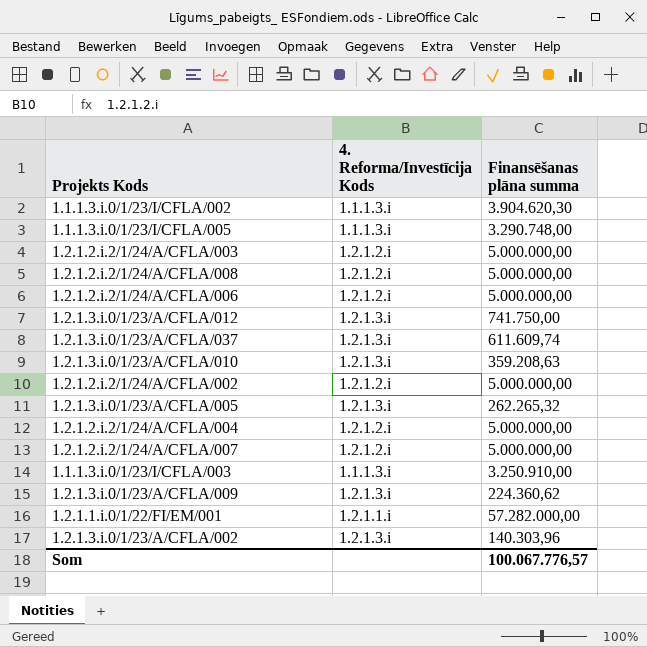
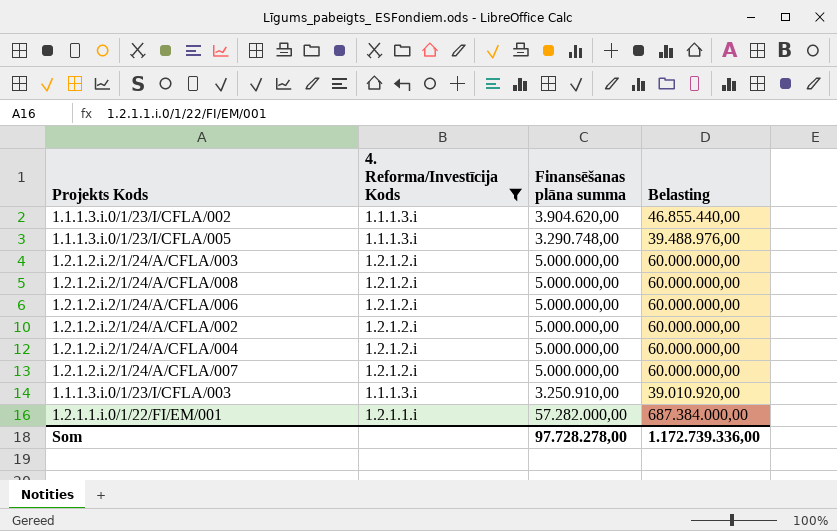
filter: none -> 4. Reforma/Investīcija Kods != 1.2.1.3.i
column Belasting | formula: none -> [Finansēšanas plāna summa] * 12
1.1.1.3.i.0/1/23/I/CFLA/002 | Finansēšanas plāna summa: 3.904.620,30 -> 3.904.620,00
Som | Finansēšanas plāna summa: 100.067.776,57 -> 97.728.278,00

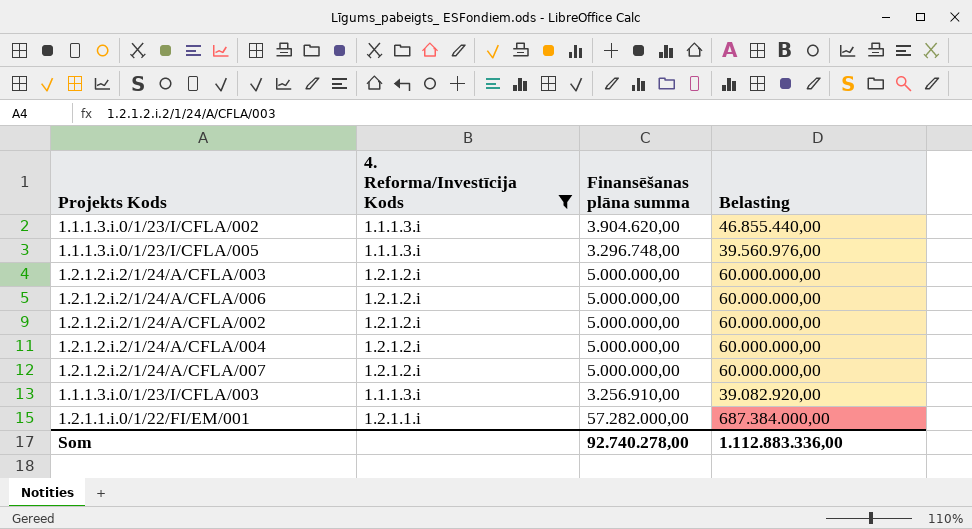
row 1.2.1.2.i.2/1/24/A/CFLA/008: 1.2.1.2.i | 5.000.000,00 | 60.000.000,00 -> none
1.1.1.3.i.0/1/23/I/CFLA/005 | Finansēšanas plāna summa: 3.290.748,00 -> 3.296.748,00
1.1.1.3.i.0/1/23/I/CFLA/005 | Belasting: 39.488.976,00 -> 39.560.976,00
1.1.1.3.i.0/1/23/I/CFLA/003 | Finansēšanas plāna summa: 3.250.910,00 -> 3.256.910,00
1.1.1.3.i.0/1/23/I/CFLA/003 | Belasting: 39.010.920,00 -> 39.082.920,00
Som | Finansēšanas plāna summa: 97.728.278,00 -> 92.740.278,00
Som | Belasting: 1.172.739.336,00 -> 1.112.883.336,00

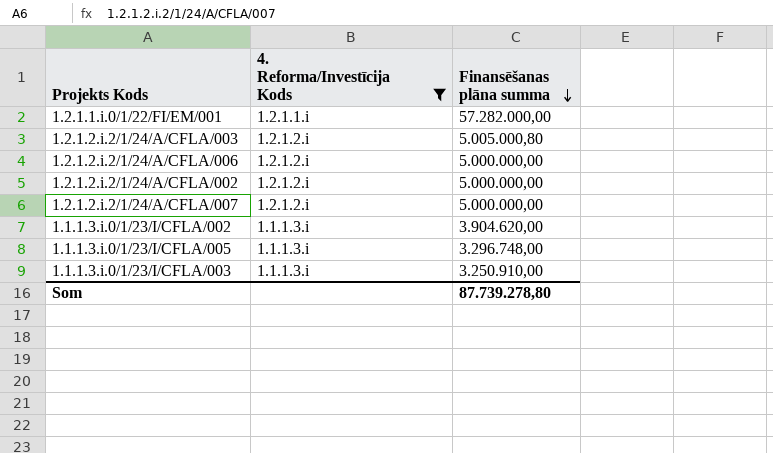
row order: none -> Finansēšanas plāna summa descending
column Belasting | formula: [Finansēšanas plāna summa] * 12 -> none
row 1.2.1.2.i.2/1/24/A/CFLA/004: 1.2.1.2.i | 5.000.000,00 | 60.000.000,00 -> none
1.2.1.2.i.2/1/24/A/CFLA/003 | Finansēšanas plāna summa: 5.000.000,00 -> 5.005.000,80
1.1.1.3.i.0/1/23/I/CFLA/003 | Finansēšanas plāna summa: 3.256.910,00 -> 3.250.910,00
Som | Finansēšanas plāna summa: 92.740.278,00 -> 87.739.278,80

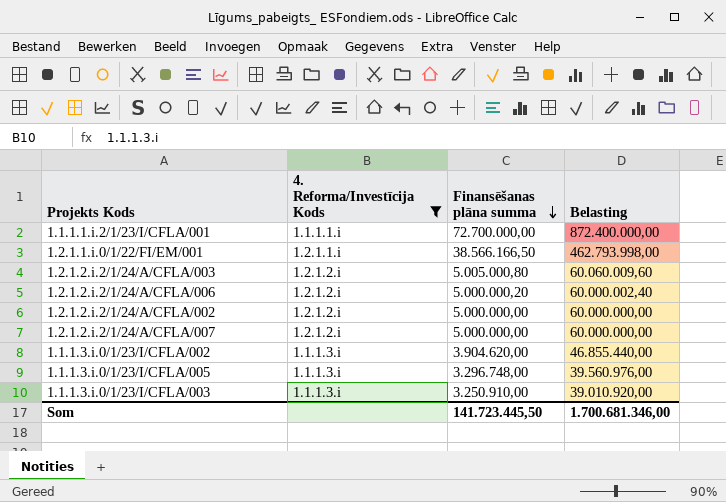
column Belasting | formula: none -> [Finansēšanas plāna summa] * 12
row 1.1.1.1.i.2/1/23/I/CFLA/001: none -> 1.1.1.1.i | 72.700.000,00 | 872.400.000,00
1.2.1.1.i.0/1/22/FI/EM/001 | Finansēšanas plāna summa: 57.282.000,00 -> 38.566.166,50
1.2.1.2.i.2/1/24/A/CFLA/006 | Finansēšanas plāna summa: 5.000.000,00 -> 5.000.000,20
Som | Finansēšanas plāna summa: 87.739.278,80 -> 141.723.445,50

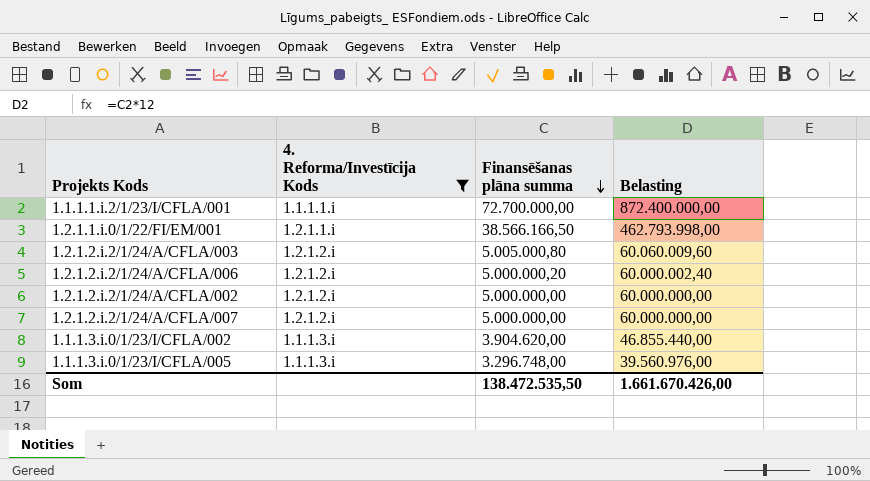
row 1.1.1.3.i.0/1/23/I/CFLA/003: 1.1.1.3.i | 3.250.910,00 | 39.010.920,00 -> none
Som | Finansēšanas plāna summa: 141.723.445,50 -> 138.472.535,50
Som | Belasting: 1.700.681.346,00 -> 1.661.670.426,00

